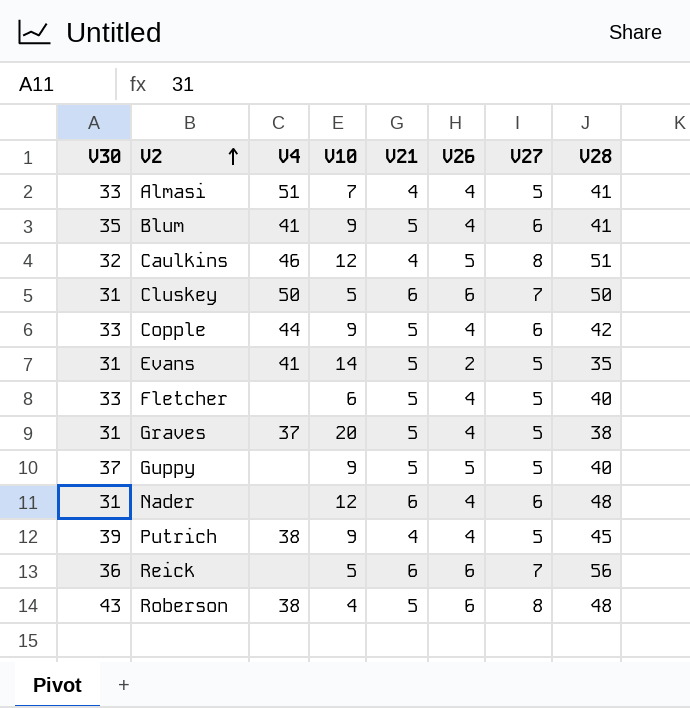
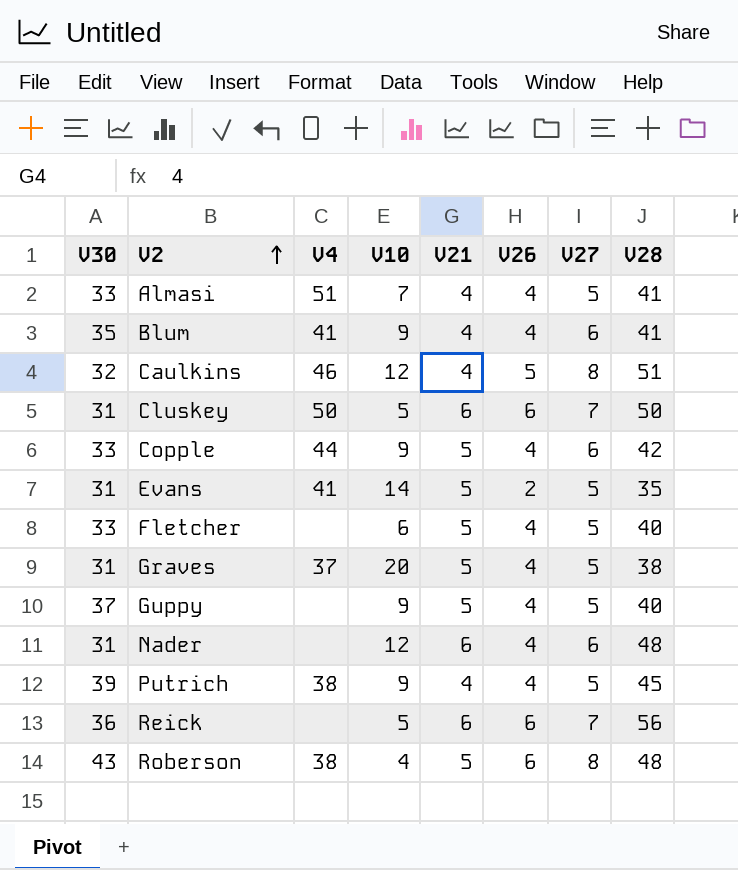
Blum | V21: 5 -> 4
Guppy | V26: 5 -> 4

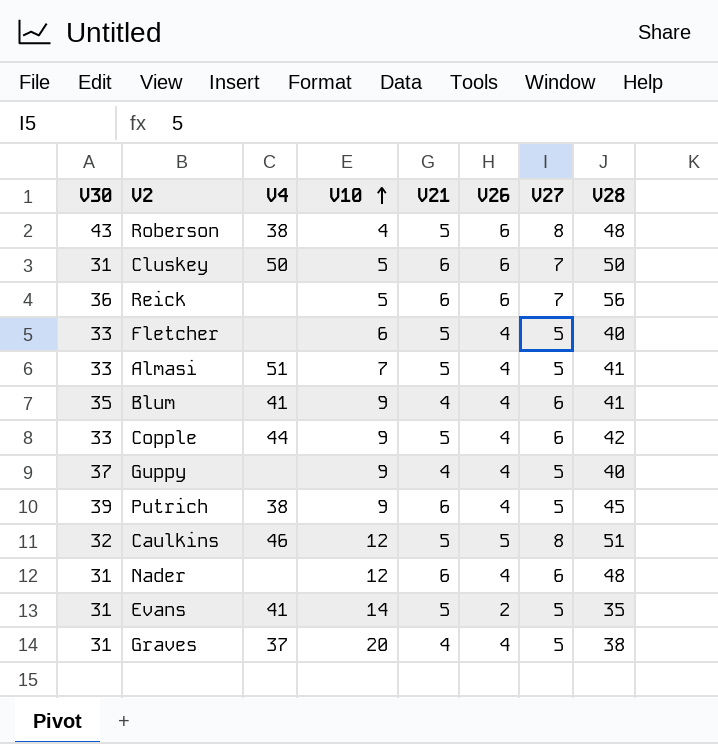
row order: V2 ascending -> V10 ascending
Almasi | V21: 4 -> 5
Guppy | V21: 5 -> 4
Putrich | V21: 4 -> 6
Caulkins | V21: 4 -> 5
Graves | V21: 5 -> 4

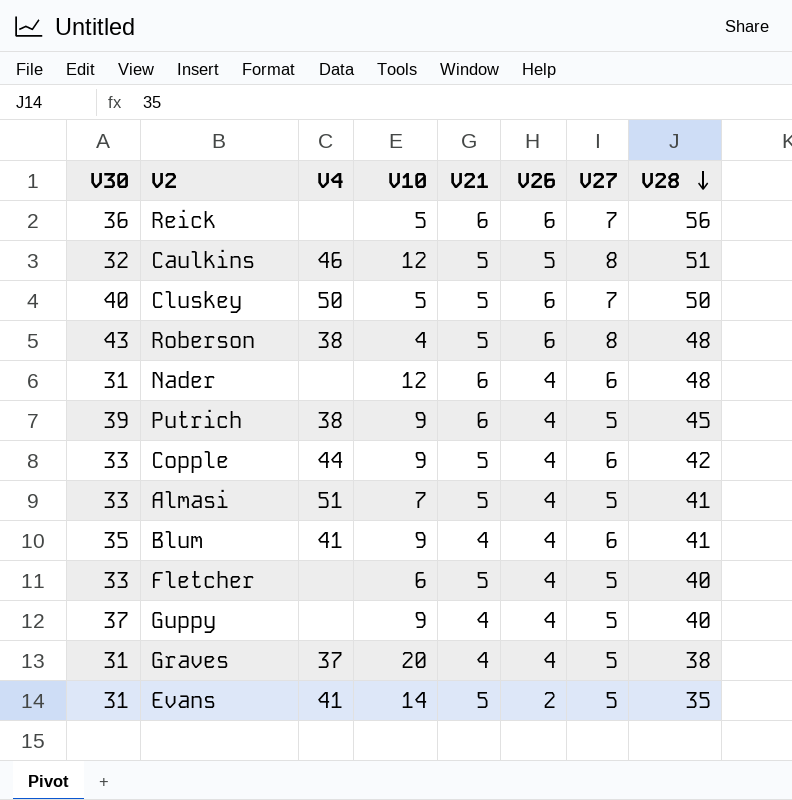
row order: V10 ascending -> V28 descending
Cluskey | V30: 31 -> 40
Cluskey | V21: 6 -> 5

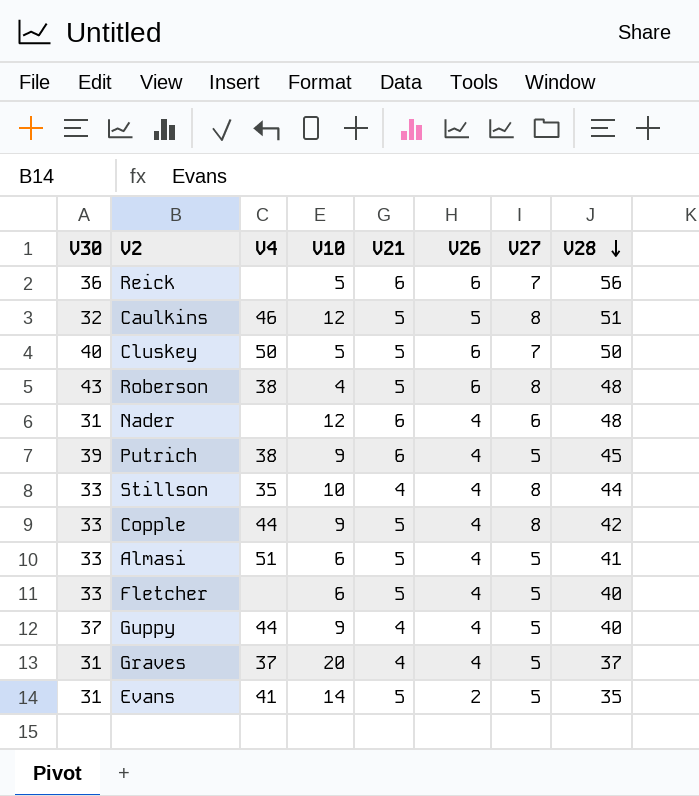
row Blum: 35 | 41 | 9 | 4 | 4 | 6 | 41 -> none
row Stillson: none -> 33 | 35 | 10 | 4 | 4 | 8 | 44
Copple | V27: 6 -> 8
Almasi | V10: 7 -> 6
Guppy | V4: none -> 44
Graves | V28: 38 -> 37

